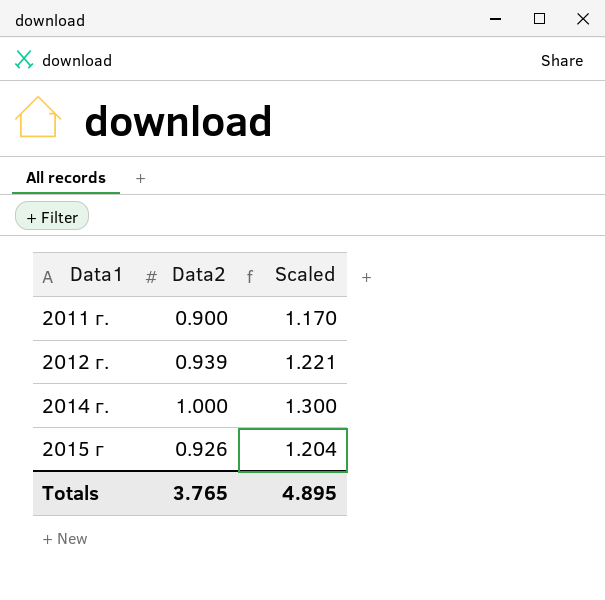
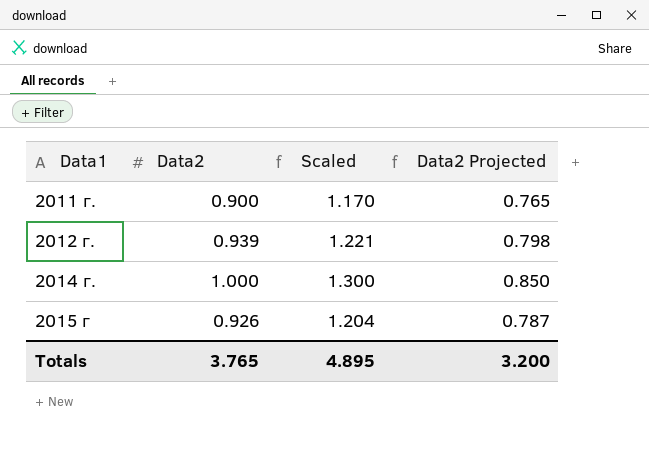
column Data2 Projected | formula: none -> [Data2] * 0.85

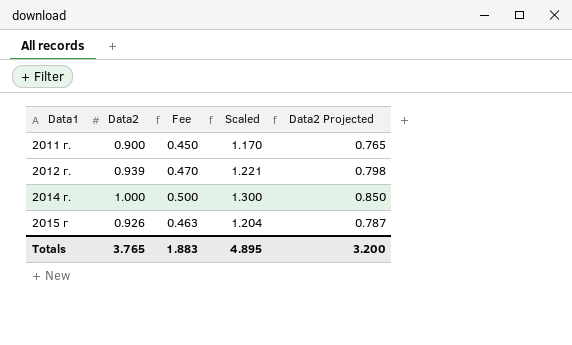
column Fee | formula: none -> [Data2] * 0.5

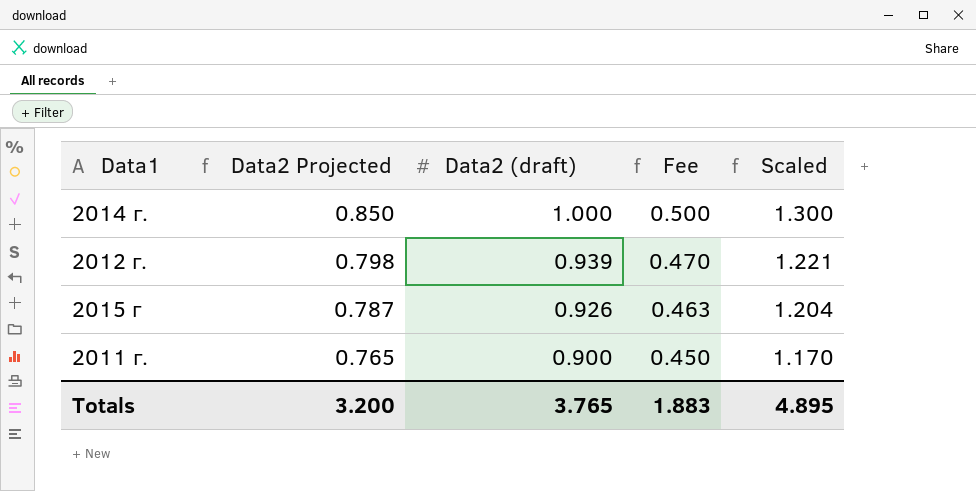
row order: Data1 ascending -> Data2 Projected descending
column Data2 Projected | position: 5 -> 2
column name: Data2 -> Data2 (draft)

